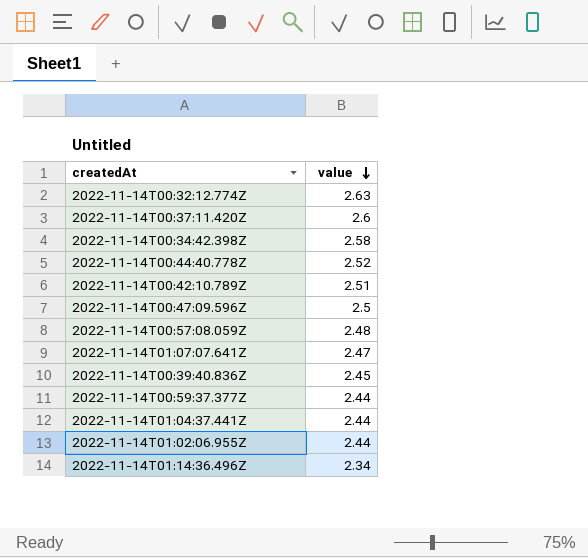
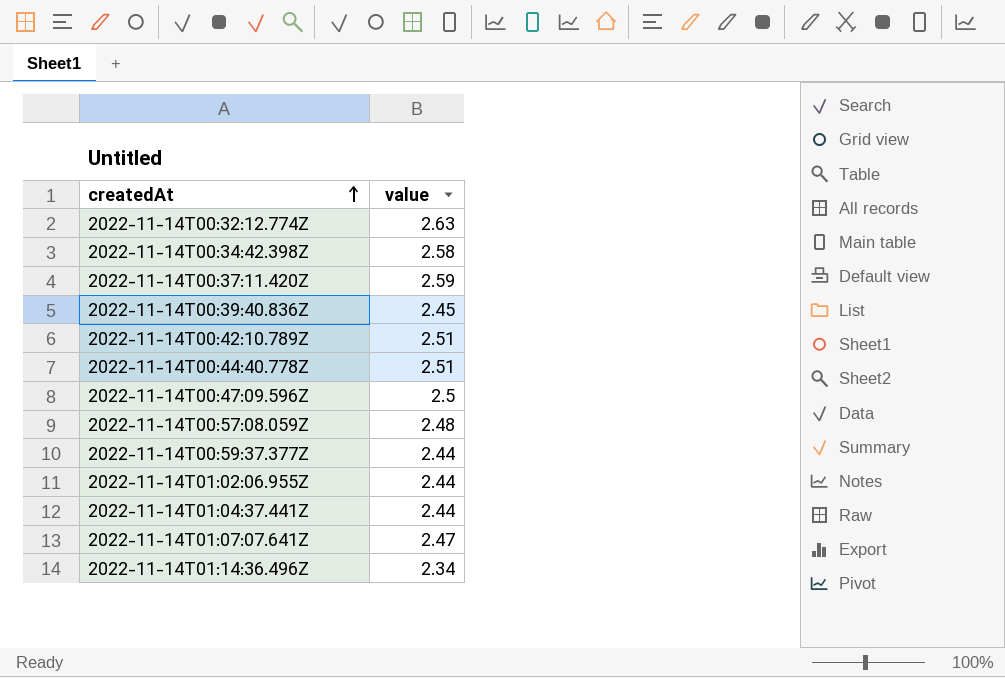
row order: value descending -> createdAt ascending
2022-11-14T00:37:11.420Z | value: 2.6 -> 2.59
2022-11-14T00:44:40.778Z | value: 2.52 -> 2.51

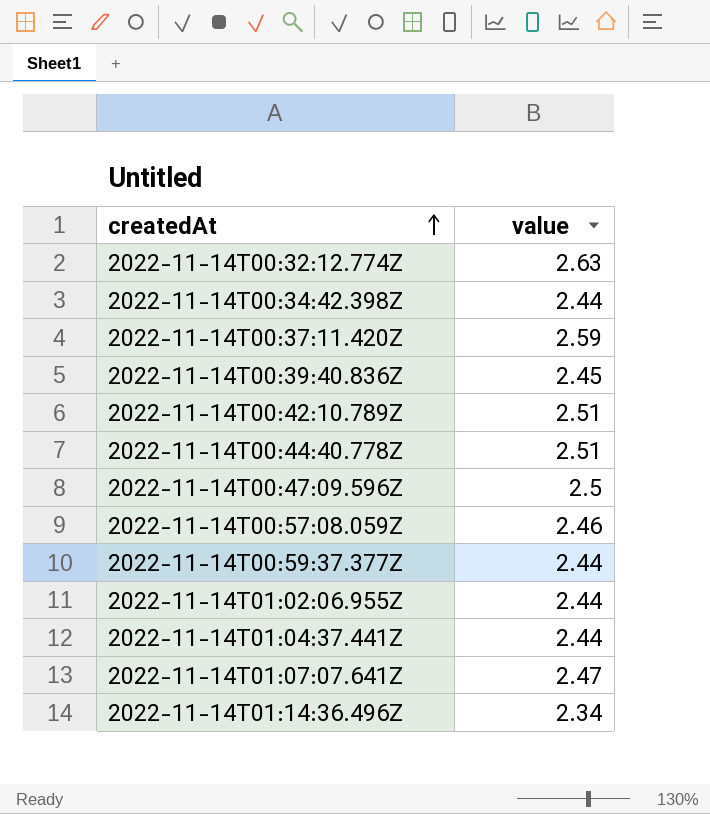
2022-11-14T00:34:42.398Z | value: 2.58 -> 2.44
2022-11-14T00:57:08.059Z | value: 2.48 -> 2.46

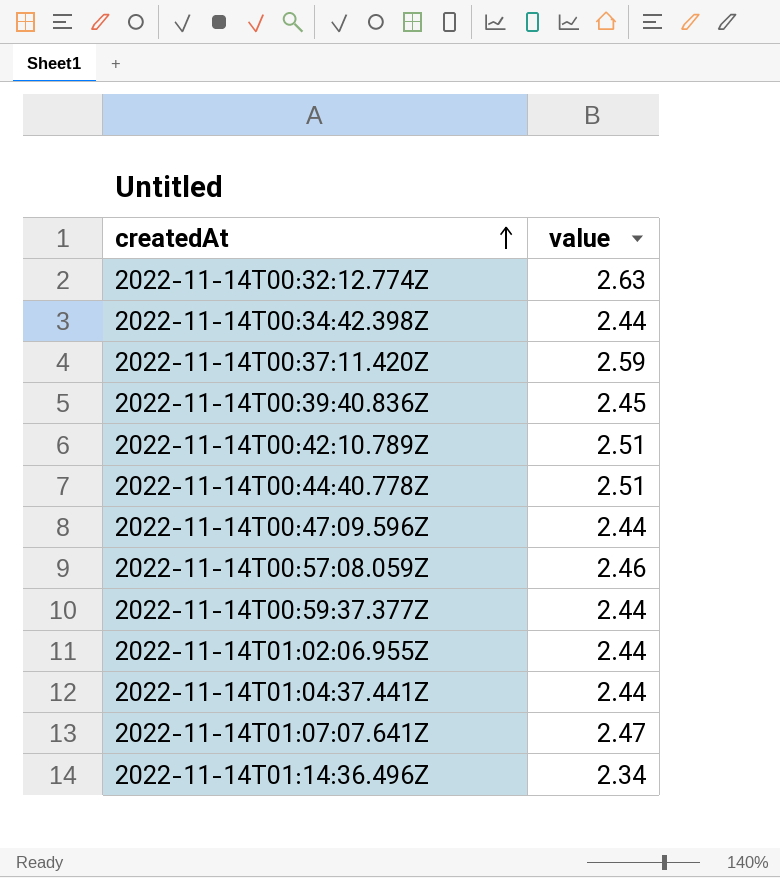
2022-11-14T00:47:09.596Z | value: 2.5 -> 2.44

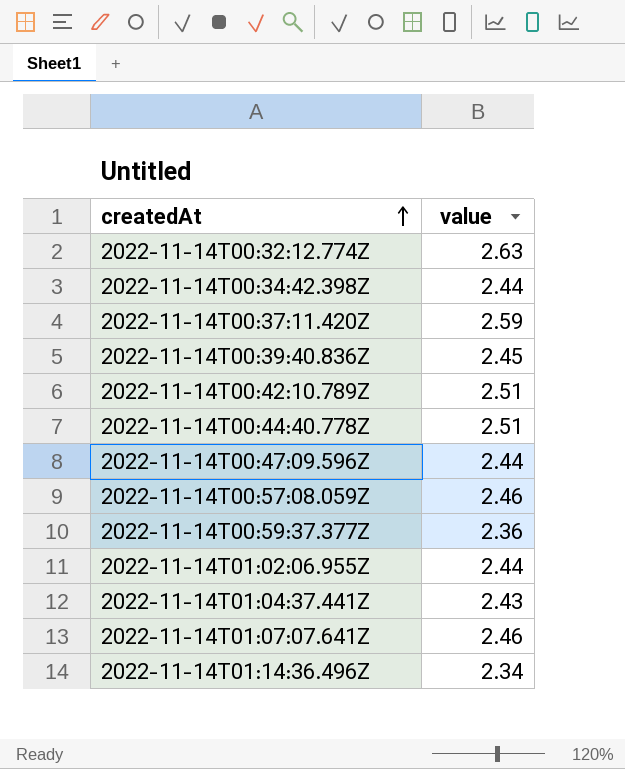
2022-11-14T00:59:37.377Z | value: 2.44 -> 2.36
2022-11-14T01:04:37.441Z | value: 2.44 -> 2.43
2022-11-14T01:07:07.641Z | value: 2.47 -> 2.46

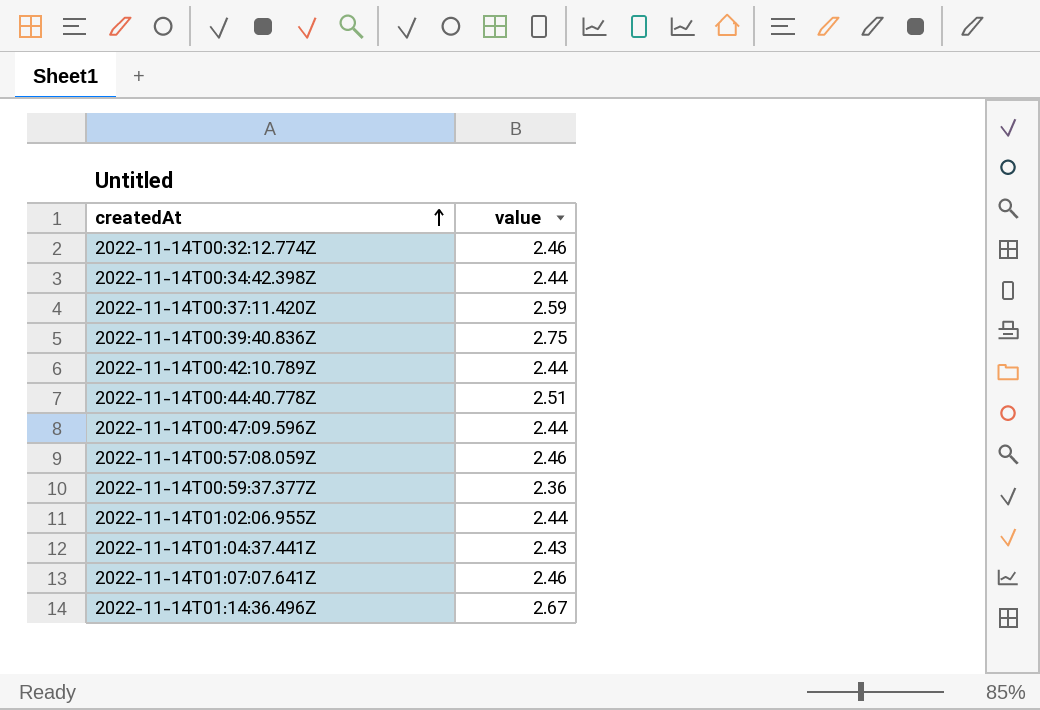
2022-11-14T00:32:12.774Z | value: 2.63 -> 2.46
2022-11-14T00:39:40.836Z | value: 2.45 -> 2.75
2022-11-14T00:42:10.789Z | value: 2.51 -> 2.44
2022-11-14T01:14:36.496Z | value: 2.34 -> 2.67

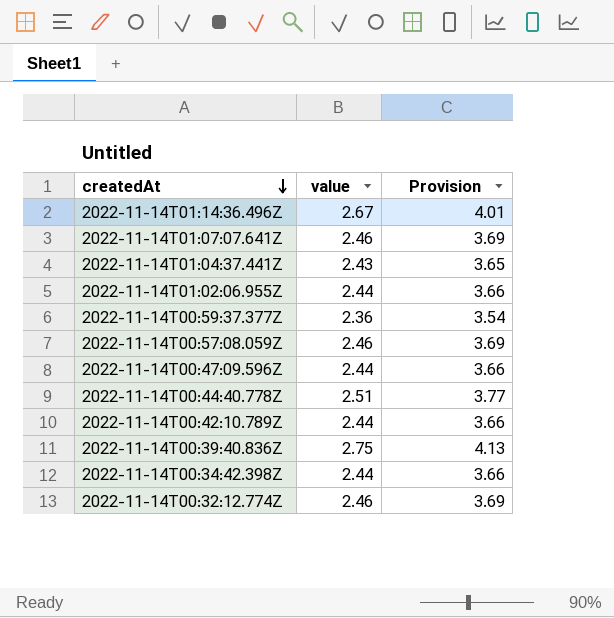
row order: createdAt ascending -> createdAt descending
column Provision | formula: none -> [value] * 1.5
row 2022-11-14T00:37:11.420Z: 2.59 -> none

